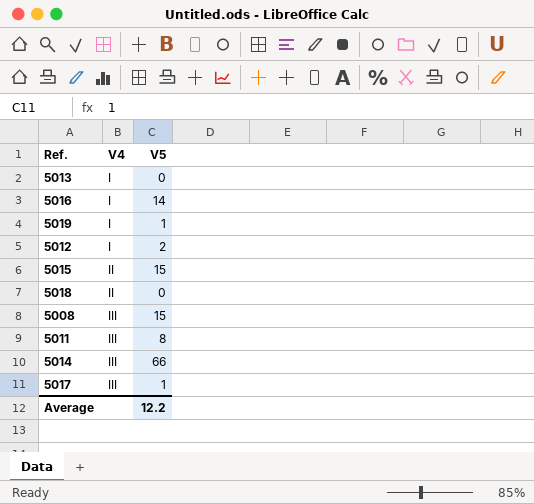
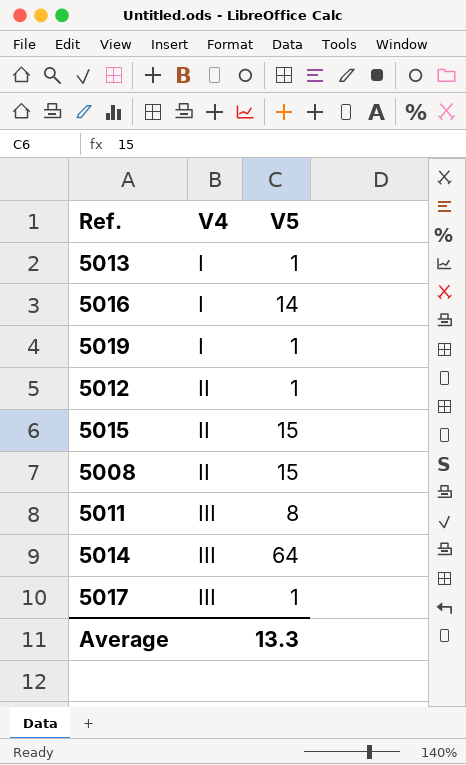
row 5018: II | 0 -> none
5013 | V5: 0 -> 1
5012 | V4: I -> II
5012 | V5: 2 -> 1
5008 | V4: III -> II
5014 | V5: 66 -> 64
Average | V5: 12.2 -> 13.3

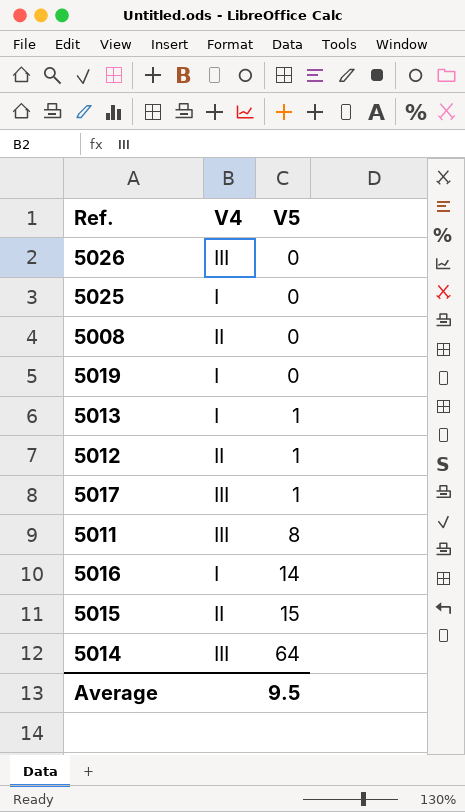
row order: V4 ascending -> V5 ascending
row 5026: none -> III | 0
row 5025: none -> I | 0
5008 | V5: 15 -> 0
5019 | V5: 1 -> 0
Average | V5: 13.3 -> 9.5

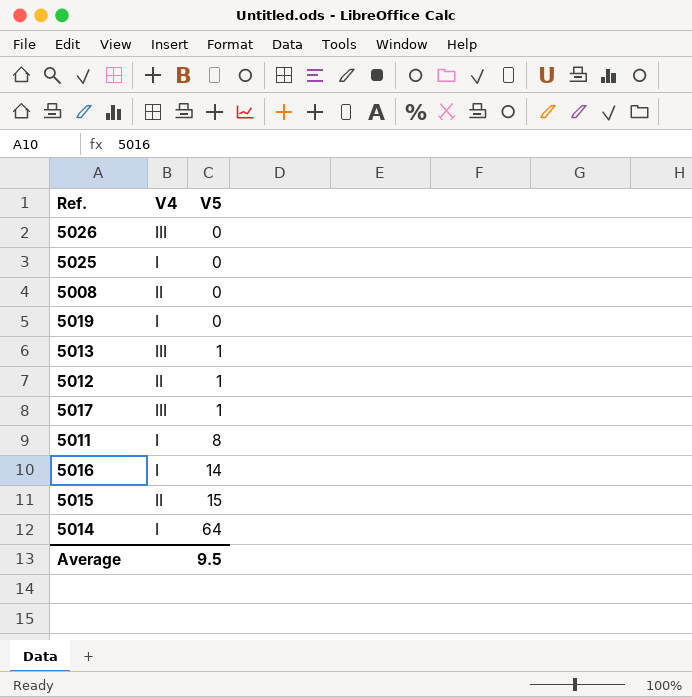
5013 | V4: I -> III
5011 | V4: III -> I
5014 | V4: III -> I

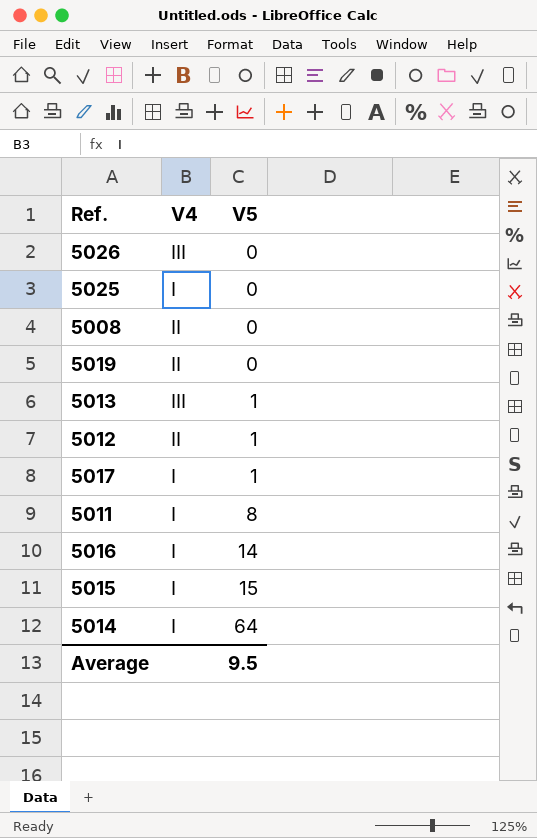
5019 | V4: I -> II
5017 | V4: III -> I
5015 | V4: II -> I

